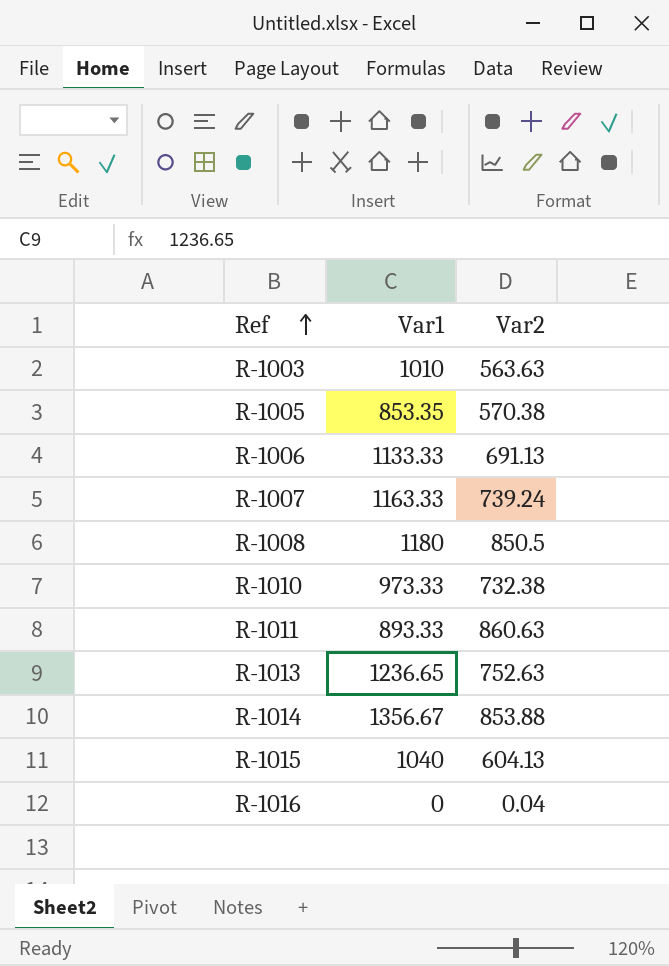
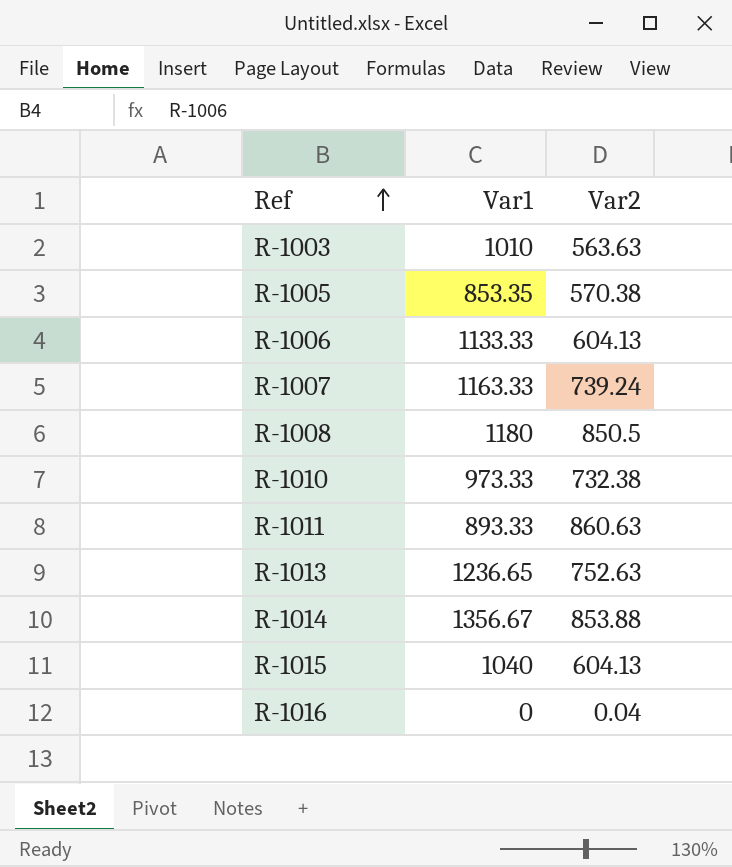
R-1006 | Var2: 691.13 -> 604.13

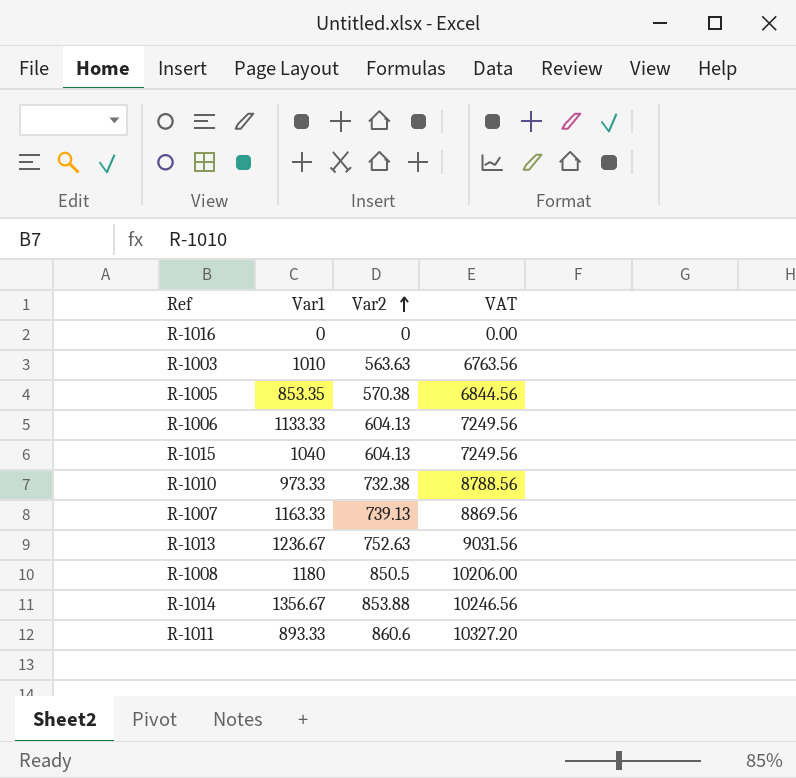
row order: Ref ascending -> Var2 ascending
column VAT | formula: none -> [Var2] * 12
R-1016 | Var2: 0.04 -> 0
R-1007 | Var2: 739.24 -> 739.13
R-1013 | Var1: 1236.65 -> 1236.67
R-1011 | Var2: 860.63 -> 860.6

